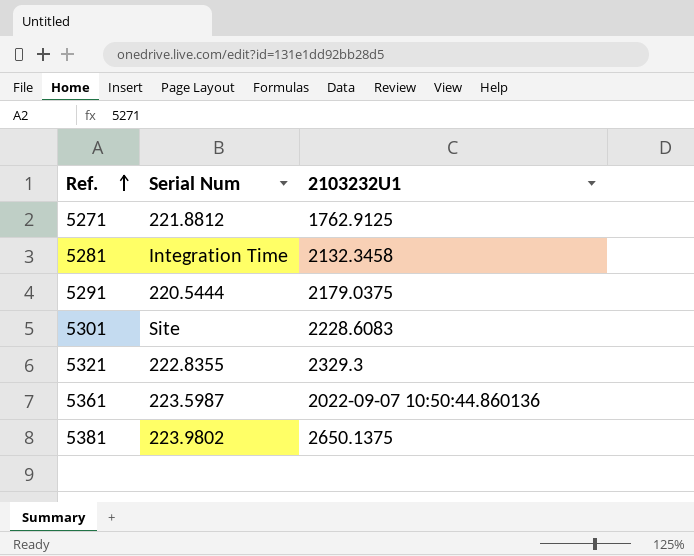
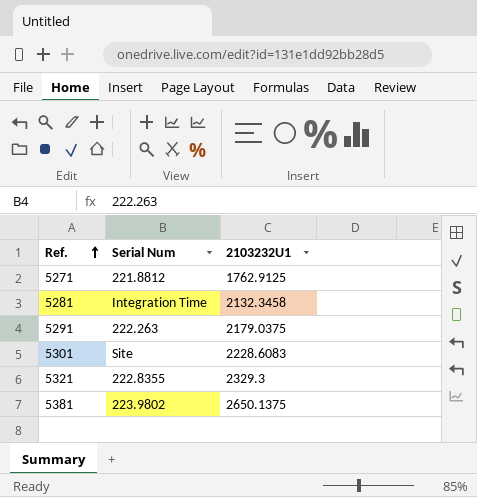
row 5361: 223.5987 | 2022-09-07 10:50:44.860136 -> none
5291 | Serial Num: 220.5444 -> 222.263

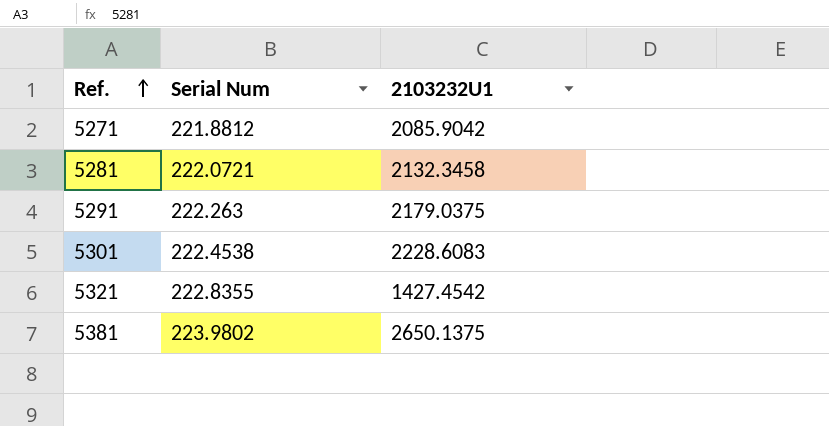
5271 | 2103232U1: 1762.9125 -> 2085.9042
5281 | Serial Num: Integration Time -> 222.0721
5301 | Serial Num: Site -> 222.4538
5321 | 2103232U1: 2329.3 -> 1427.4542

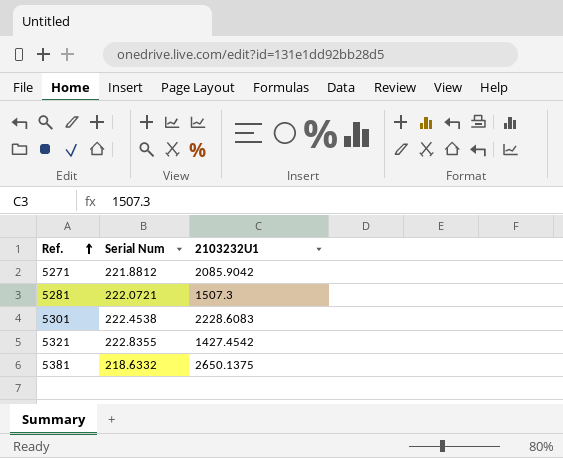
row 5291: 222.263 | 2179.0375 -> none
5281 | 2103232U1: 2132.3458 -> 1507.3
5381 | Serial Num: 223.9802 -> 218.6332

